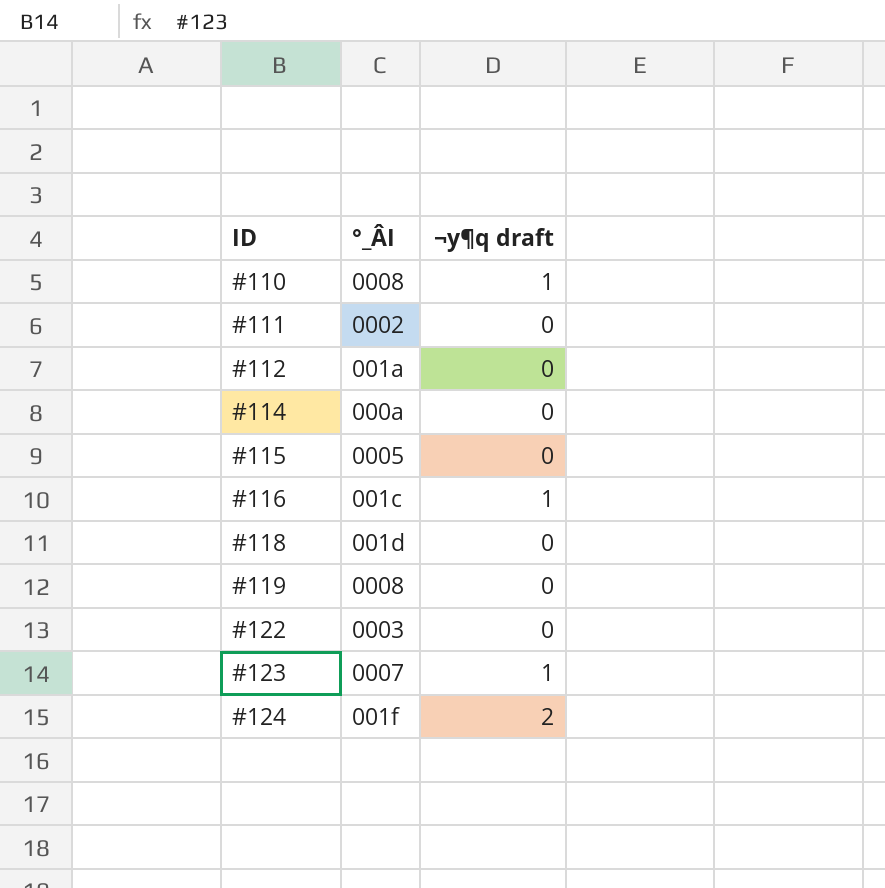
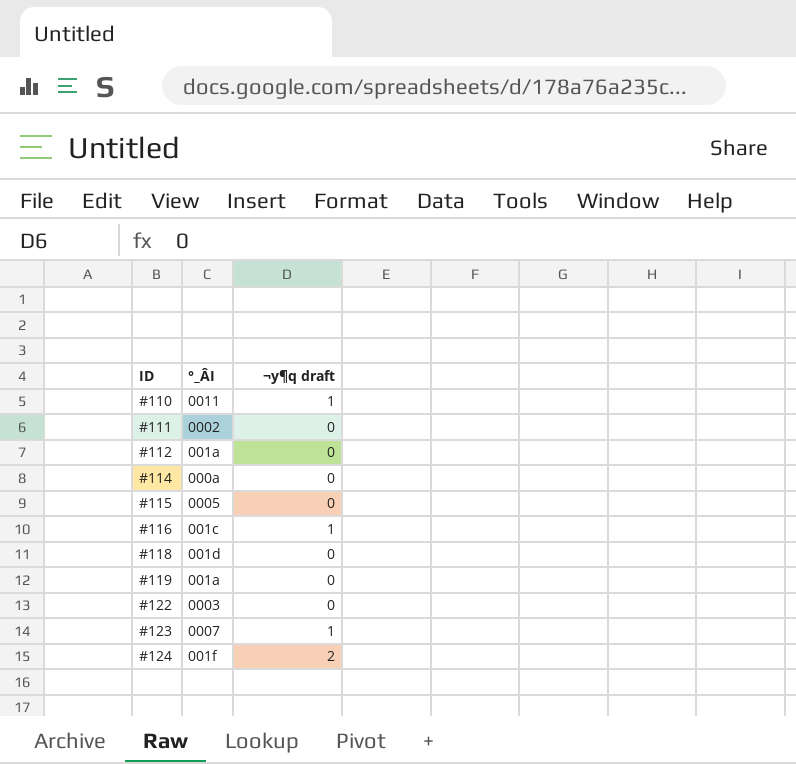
#110 | °_ÂI: 0008 -> 0011
#119 | °_ÂI: 0008 -> 001a

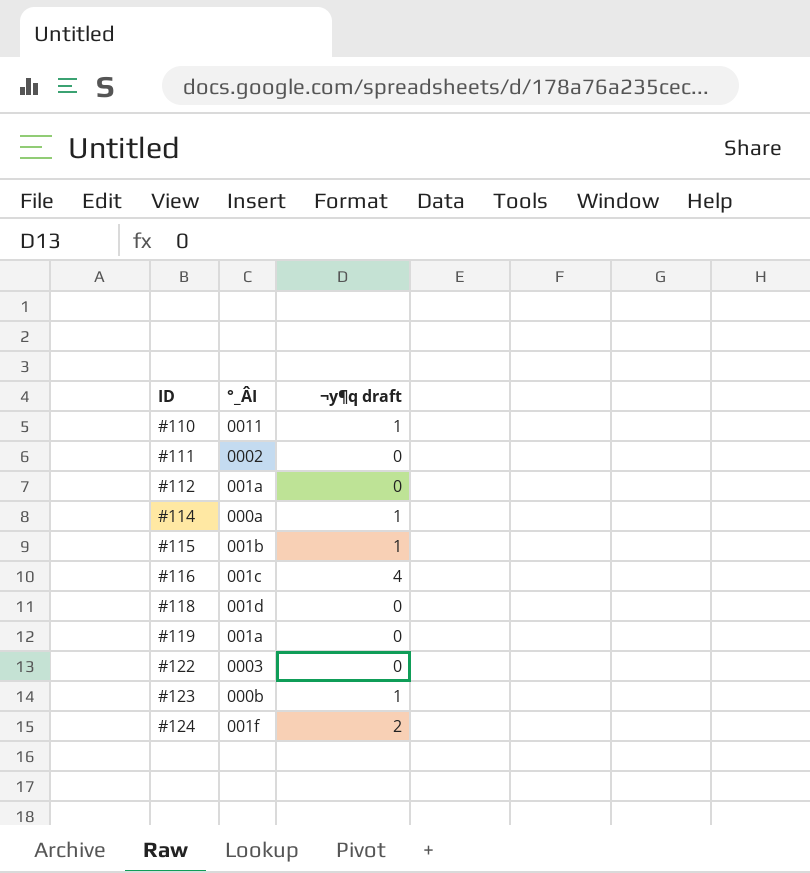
#114 | ¬y¶q draft: 0 -> 1
#115 | °_ÂI: 0005 -> 001b
#115 | ¬y¶q draft: 0 -> 1
#116 | ¬y¶q draft: 1 -> 4
#123 | °_ÂI: 0007 -> 000b

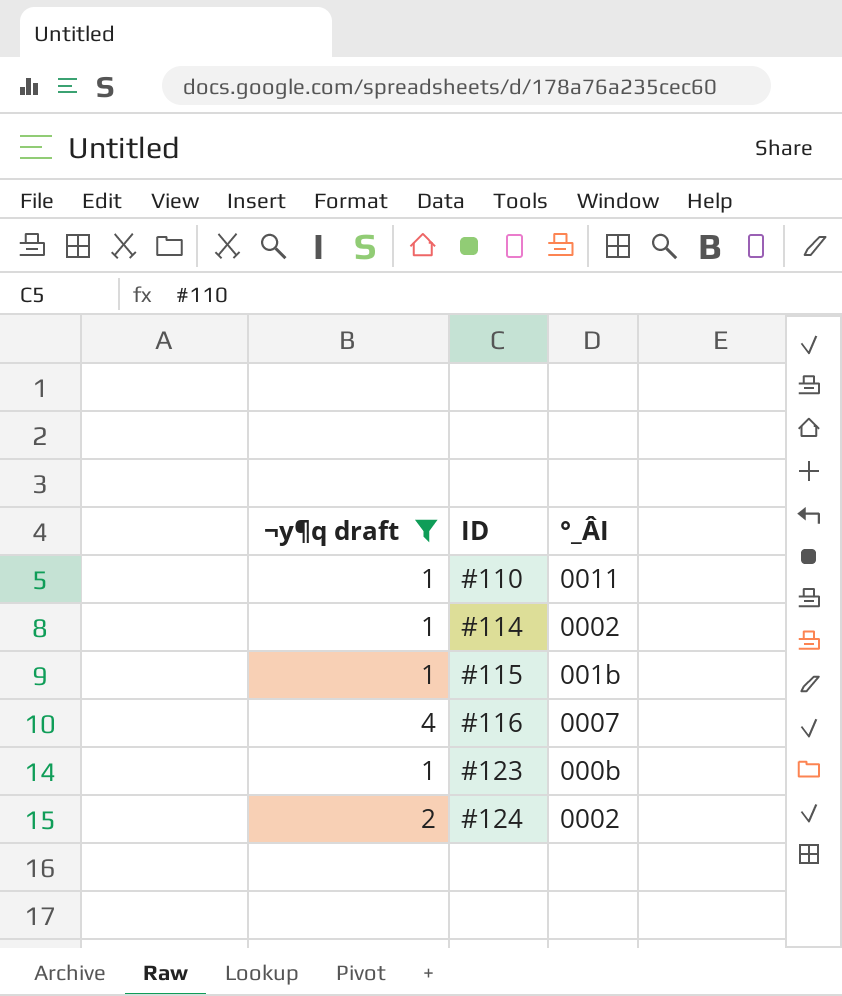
filter: none -> ¬y¶q draft != 0
column ¬y¶q draft | position: 3 -> 1
#114 | °_ÂI: 000a -> 0002
#116 | °_ÂI: 001c -> 0007
#124 | °_ÂI: 001f -> 0002

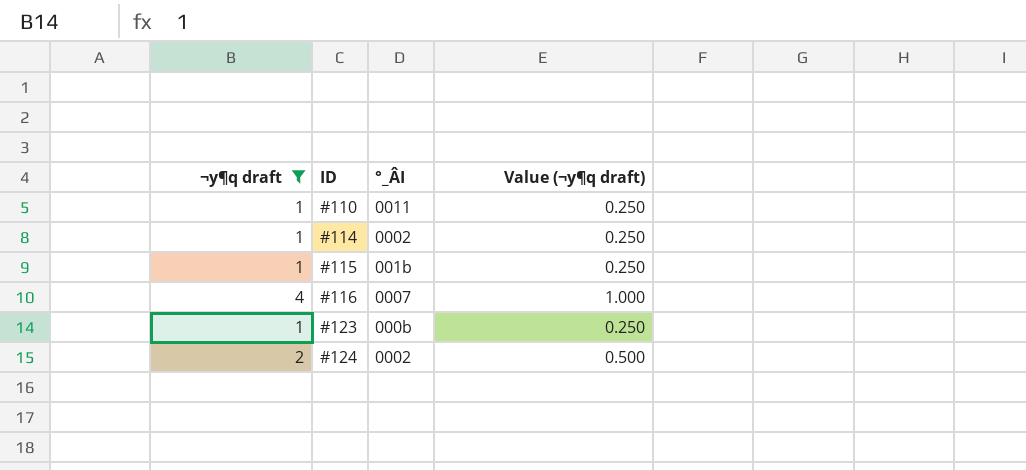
column Value (¬y¶q draft) | formula: none -> [¬y¶q draft] * 0.25

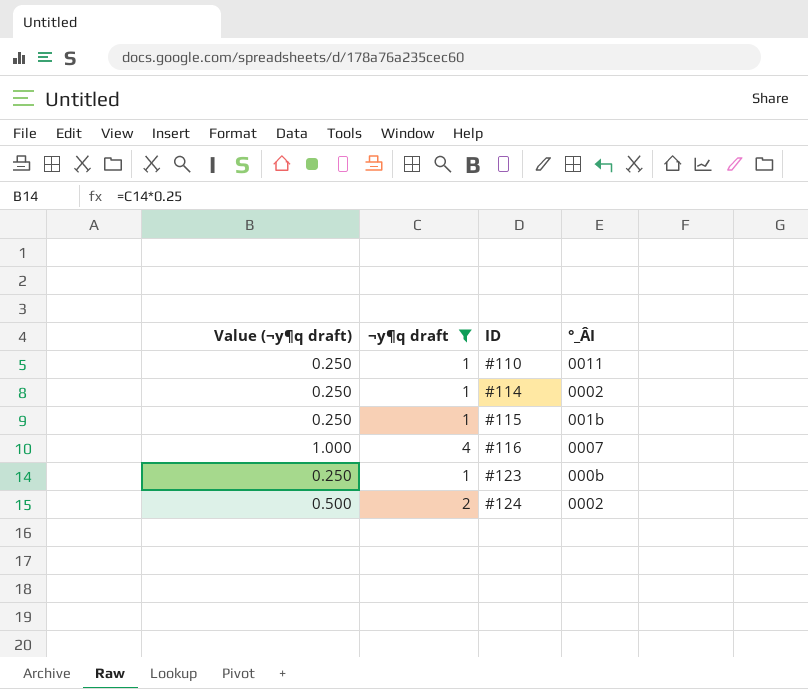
column Value (¬y¶q draft) | position: 4 -> 1

